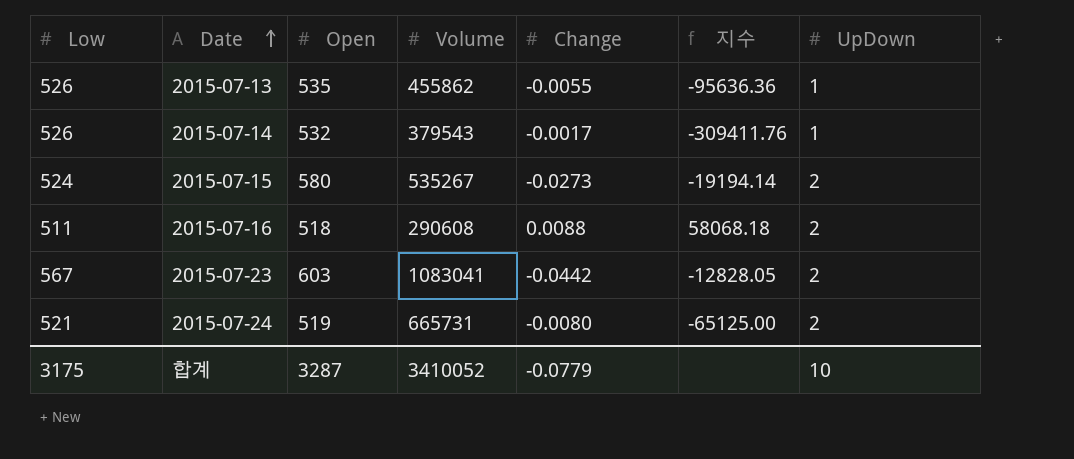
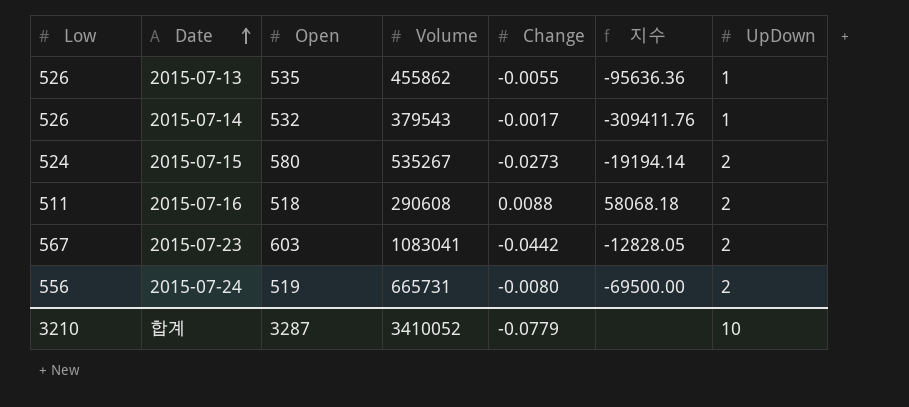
2015-07-24 | Low: 521 -> 556
2015-07-24 | 지수: -65125.00 -> -69500.00
합계 | Low: 3175 -> 3210

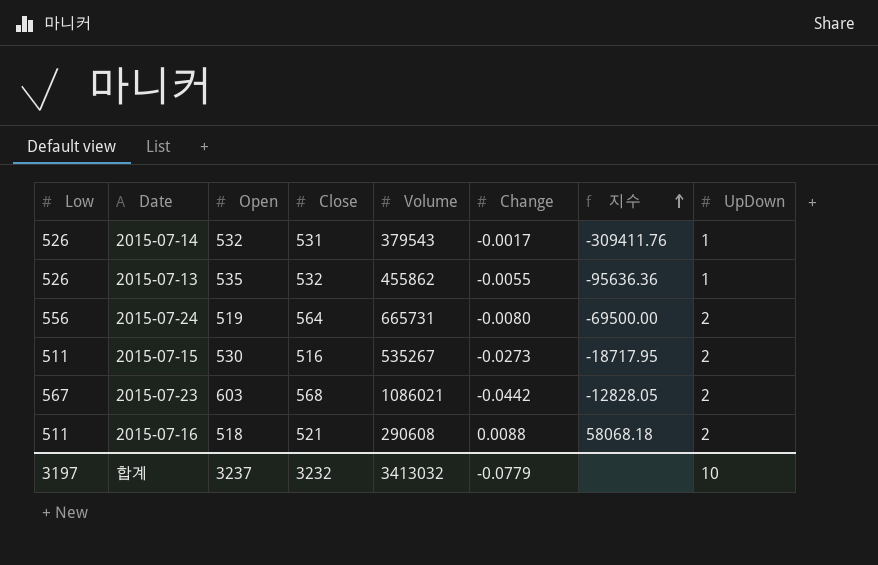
row order: Date ascending -> 지수 ascending
column Close | position: none -> 4
2015-07-15 | Low: 524 -> 511
2015-07-15 | Open: 580 -> 530
2015-07-15 | 지수: -19194.14 -> -18717.95
2015-07-23 | Volume: 1083041 -> 1086021
합계 | Low: 3210 -> 3197
합계 | Open: 3287 -> 3237
합계 | Volume: 3410052 -> 3413032

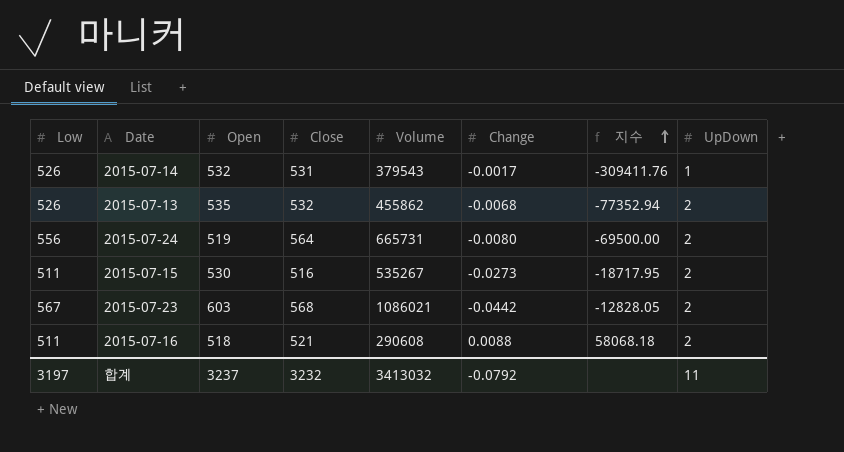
2015-07-13 | Change: -0.0055 -> -0.0068
2015-07-13 | 지수: -95636.36 -> -77352.94
2015-07-13 | UpDown: 1 -> 2
합계 | Change: -0.0779 -> -0.0792
합계 | UpDown: 10 -> 11

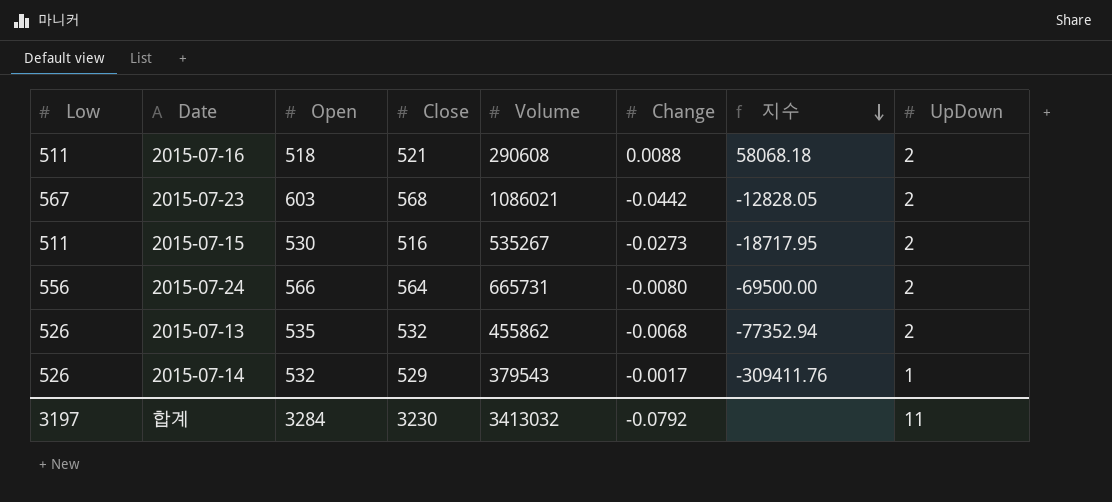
row order: 지수 ascending -> 지수 descending
2015-07-24 | Open: 519 -> 566
2015-07-14 | Close: 531 -> 529
합계 | Open: 3237 -> 3284
합계 | Close: 3232 -> 3230

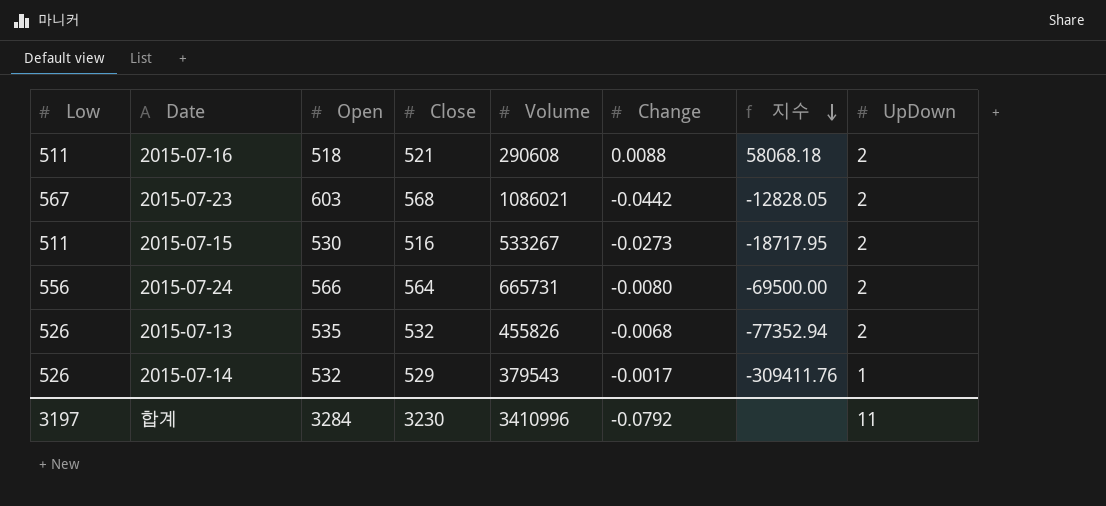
2015-07-15 | Volume: 535267 -> 533267
2015-07-13 | Volume: 455862 -> 455826
합계 | Volume: 3413032 -> 3410996

